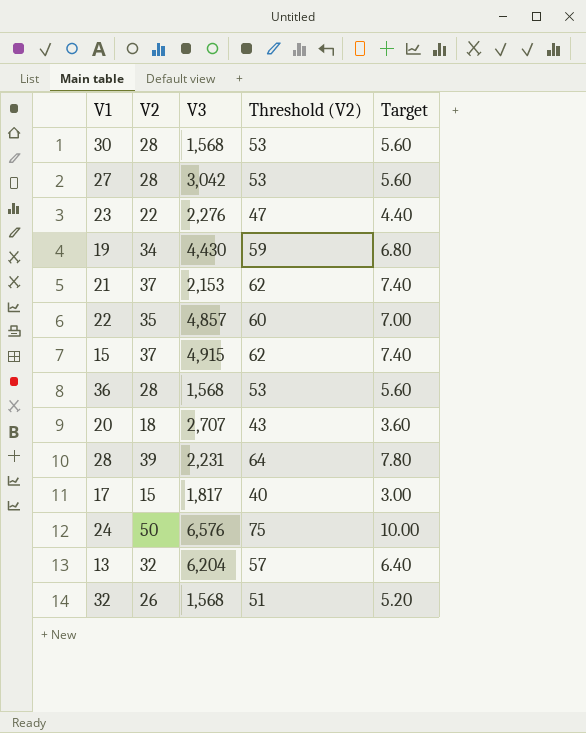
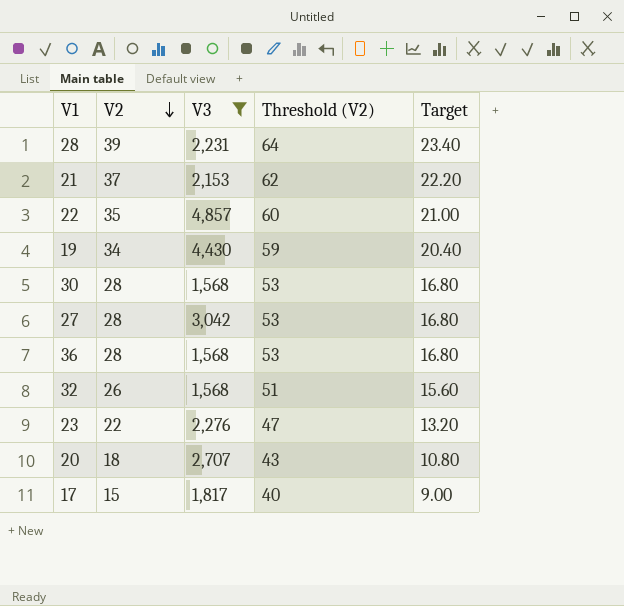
filter: none -> V3 <= 4,857
row order: none -> V2 descending
column Target | formula: [V2] * 0.2 -> [V2] * 0.6

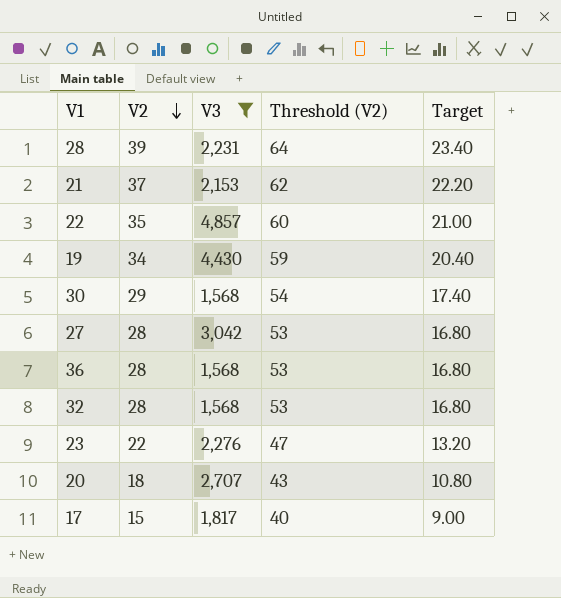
30 | V2: 28 -> 29
30 | Threshold (V2): 53 -> 54
30 | Target: 16.80 -> 17.40
32 | V2: 26 -> 28
32 | Threshold (V2): 51 -> 53
32 | Target: 15.60 -> 16.80

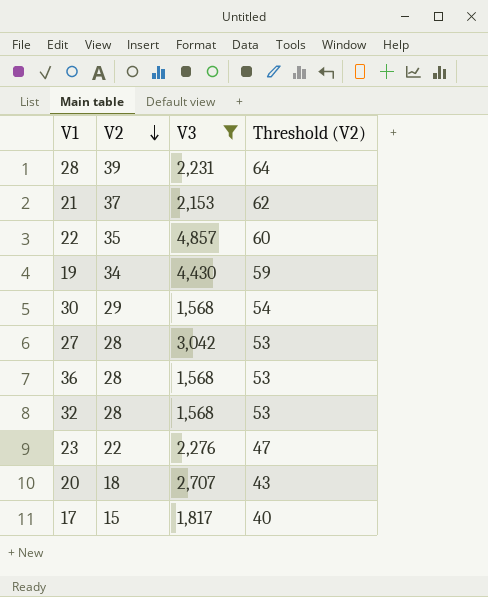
column Target | formula: [V2] * 0.6 -> none

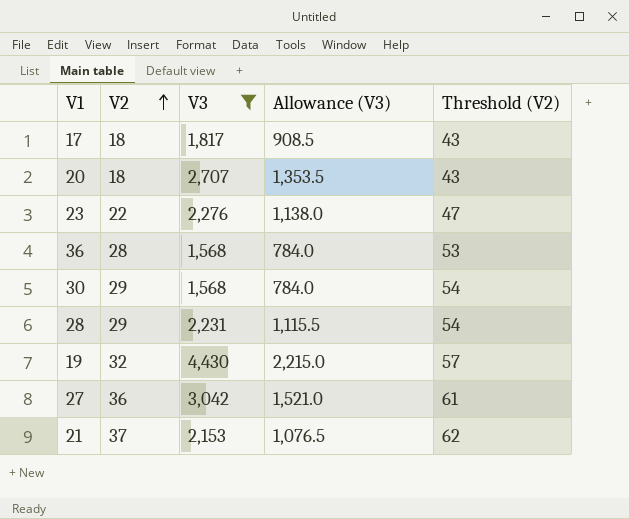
row order: V2 descending -> V2 ascending
column Allowance (V3) | formula: none -> [V3] * 0.5
row 22: 35 | 4,857 | 60 -> none
row 32: 28 | 1,568 | 53 -> none
17 | V2: 15 -> 18
17 | Threshold (V2): 40 -> 43
28 | V2: 39 -> 29
28 | Threshold (V2): 64 -> 54
19 | V2: 34 -> 32
19 | Threshold (V2): 59 -> 57
27 | V2: 28 -> 36
27 | Threshold (V2): 53 -> 61

